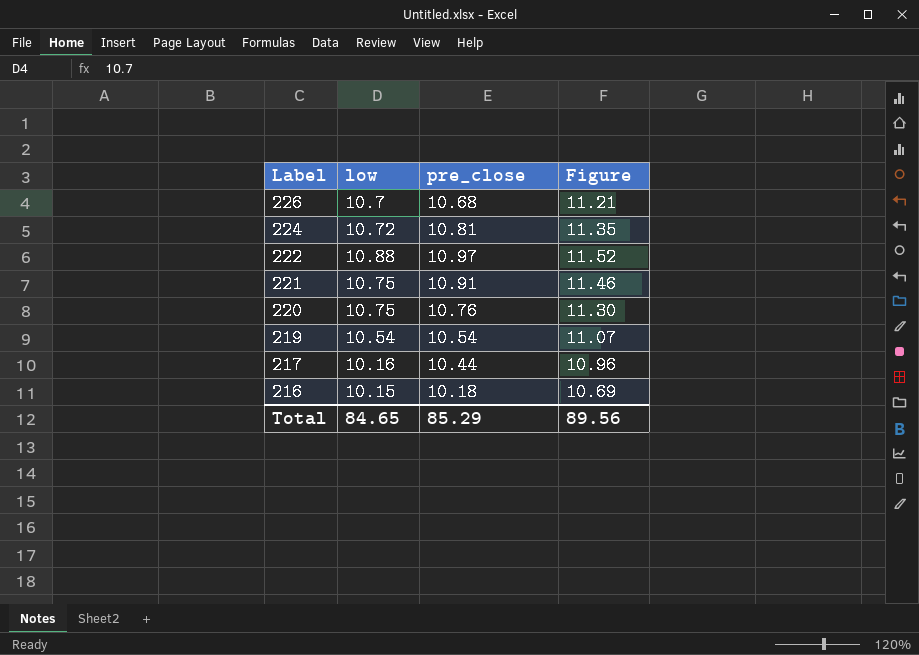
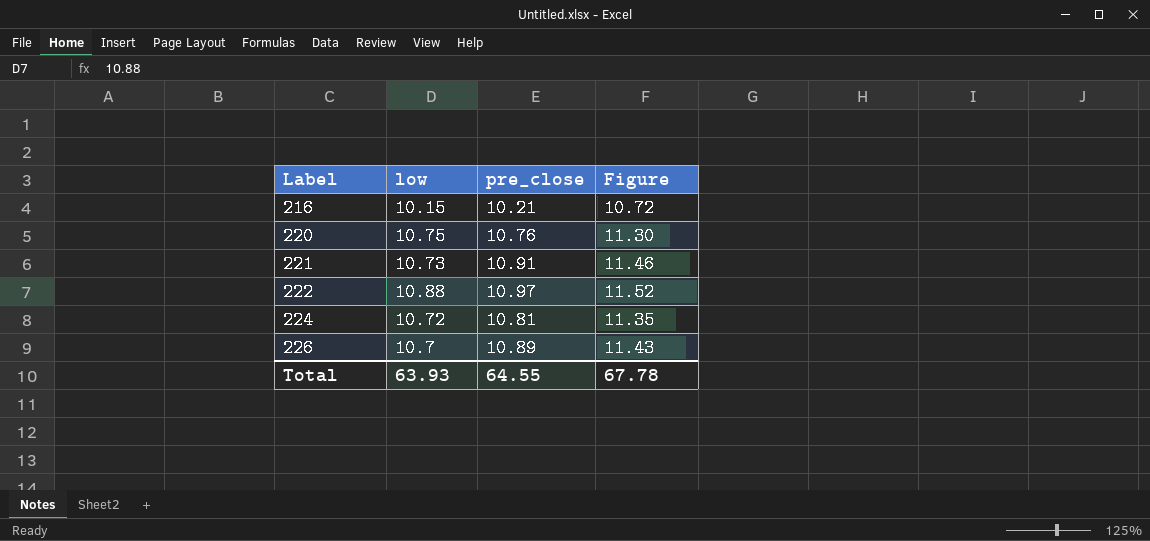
row order: Label descending -> Label ascending
row 219: 10.54 | 10.54 | 11.07 -> none
row 217: 10.16 | 10.44 | 10.96 -> none
216 | pre_close: 10.18 -> 10.21
216 | Figure: 10.69 -> 10.72
221 | low: 10.75 -> 10.73
226 | pre_close: 10.68 -> 10.89
226 | Figure: 11.21 -> 11.43
Total | low: 84.65 -> 63.93
Total | pre_close: 85.29 -> 64.55
Total | Figure: 89.56 -> 67.78

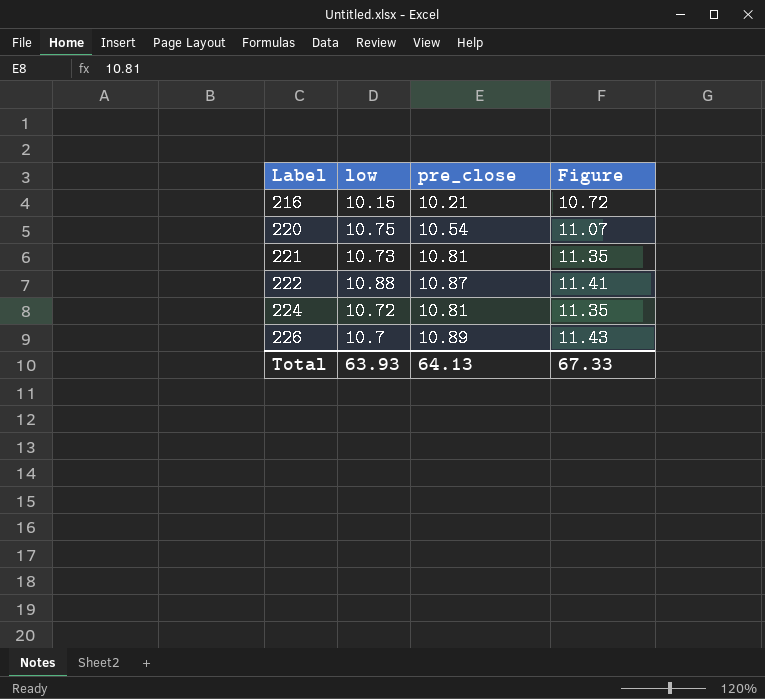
220 | pre_close: 10.76 -> 10.54
220 | Figure: 11.30 -> 11.07
221 | pre_close: 10.91 -> 10.81
221 | Figure: 11.46 -> 11.35
222 | pre_close: 10.97 -> 10.87
222 | Figure: 11.52 -> 11.41
Total | pre_close: 64.55 -> 64.13
Total | Figure: 67.78 -> 67.33

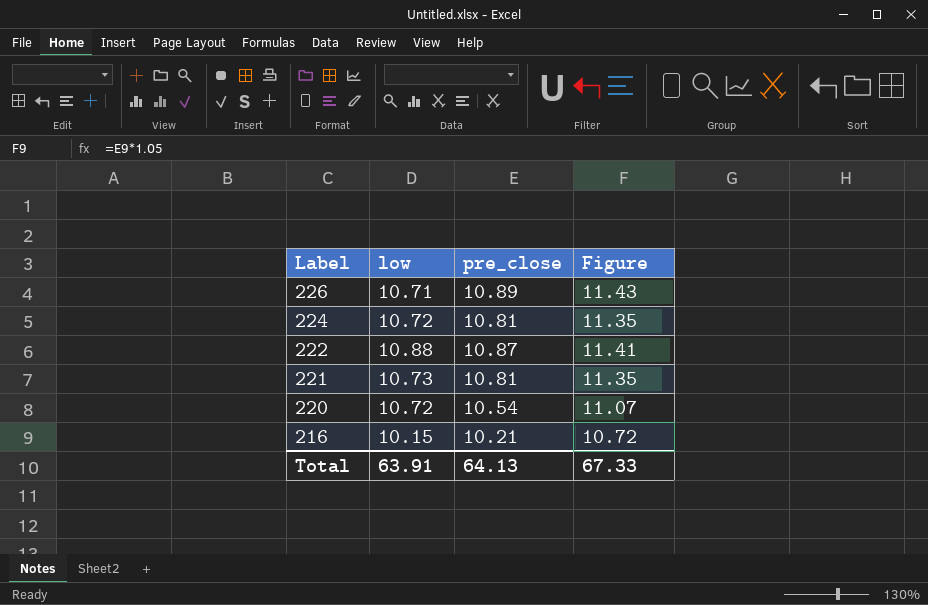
row order: Label ascending -> Label descending
226 | low: 10.7 -> 10.71
220 | low: 10.75 -> 10.72
Total | low: 63.93 -> 63.91

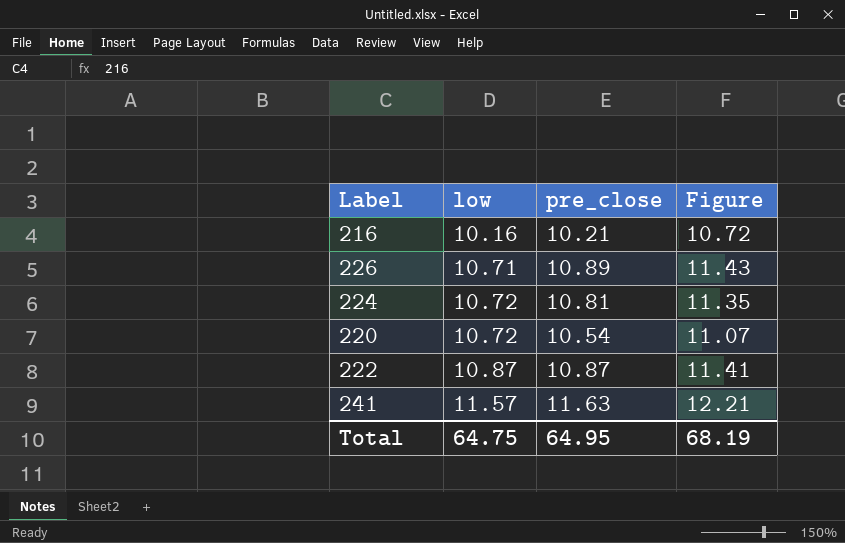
row order: Label descending -> low ascending
row 221: 10.73 | 10.81 | 11.35 -> none
216 | low: 10.15 -> 10.16
222 | low: 10.88 -> 10.87
row 241: none -> 11.57 | 11.63 | 12.21
Total | low: 63.91 -> 64.75
Total | pre_close: 64.13 -> 64.95
Total | Figure: 67.33 -> 68.19

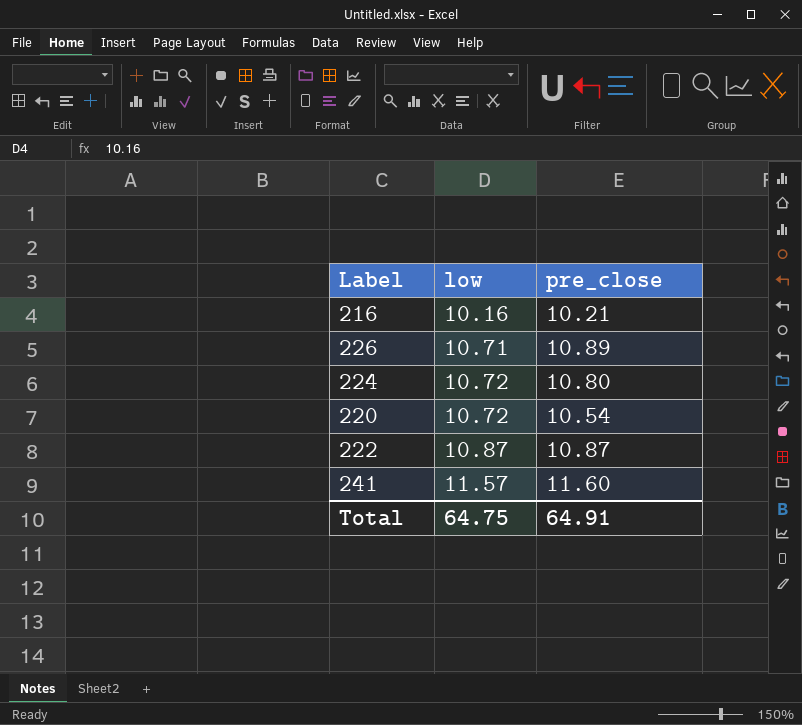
column Figure | formula: [pre_close] * 1.05 -> none
224 | pre_close: 10.81 -> 10.80
241 | pre_close: 11.63 -> 11.60
Total | pre_close: 64.95 -> 64.91

